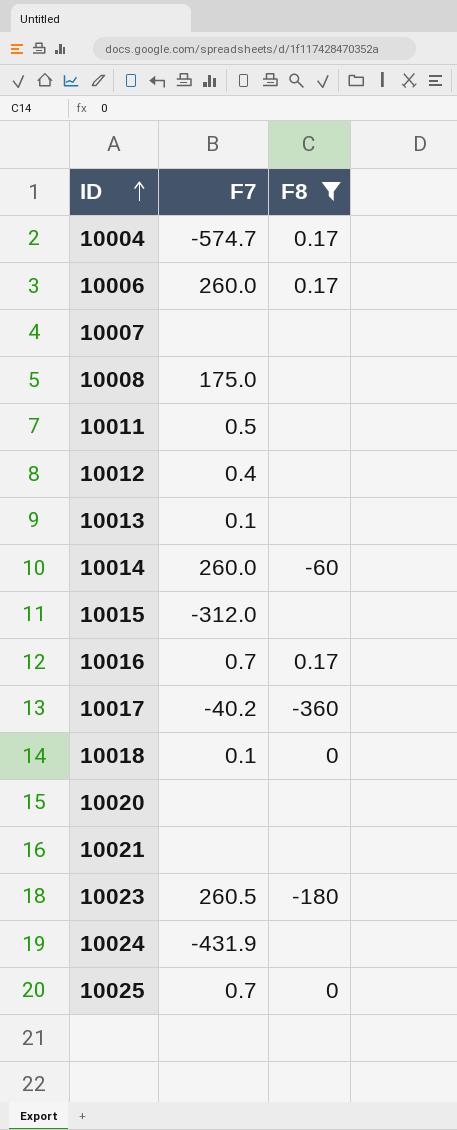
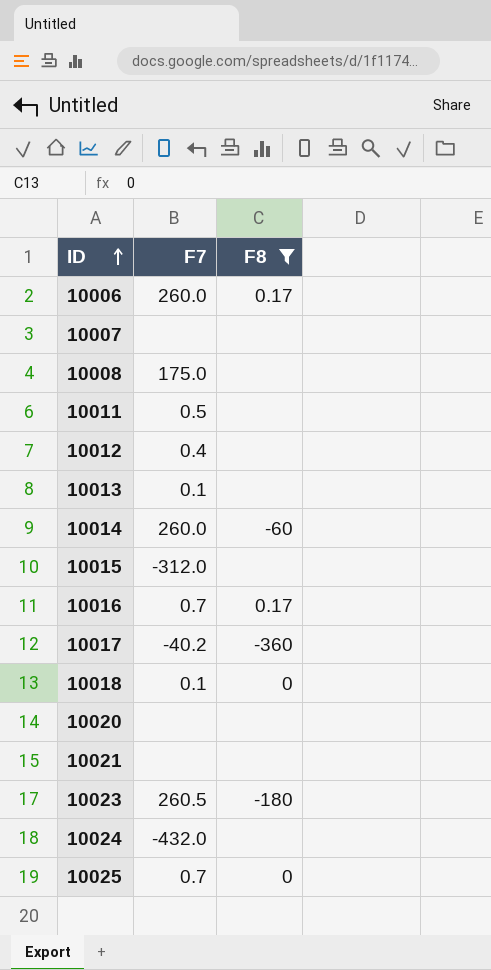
row 10004: -574.7 | 0.17 -> none
10024 | F7: -431.9 -> -432.0

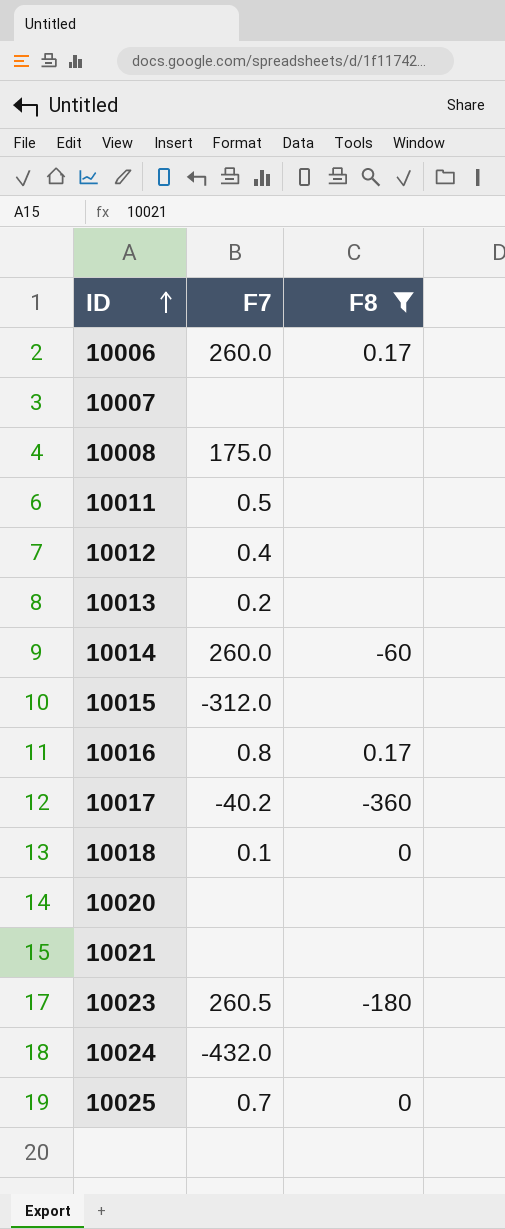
10013 | F7: 0.1 -> 0.2
10016 | F7: 0.7 -> 0.8

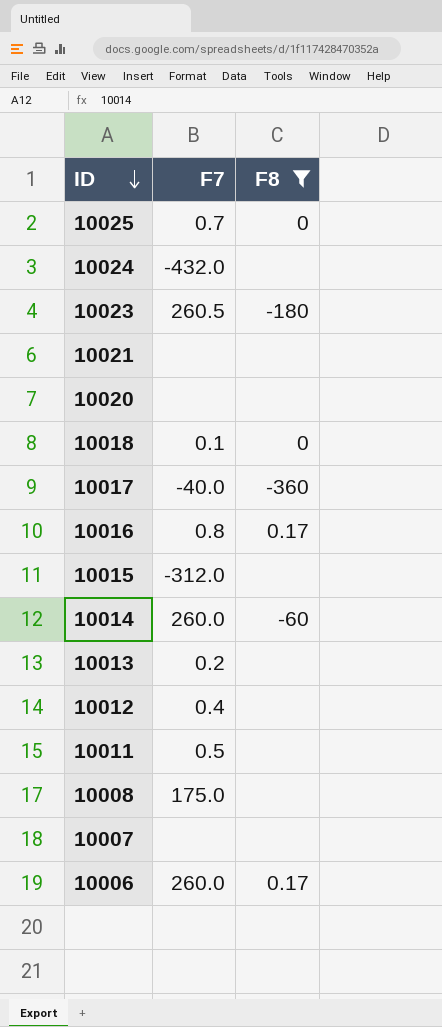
row order: ID ascending -> ID descending
10017 | F7: -40.2 -> -40.0

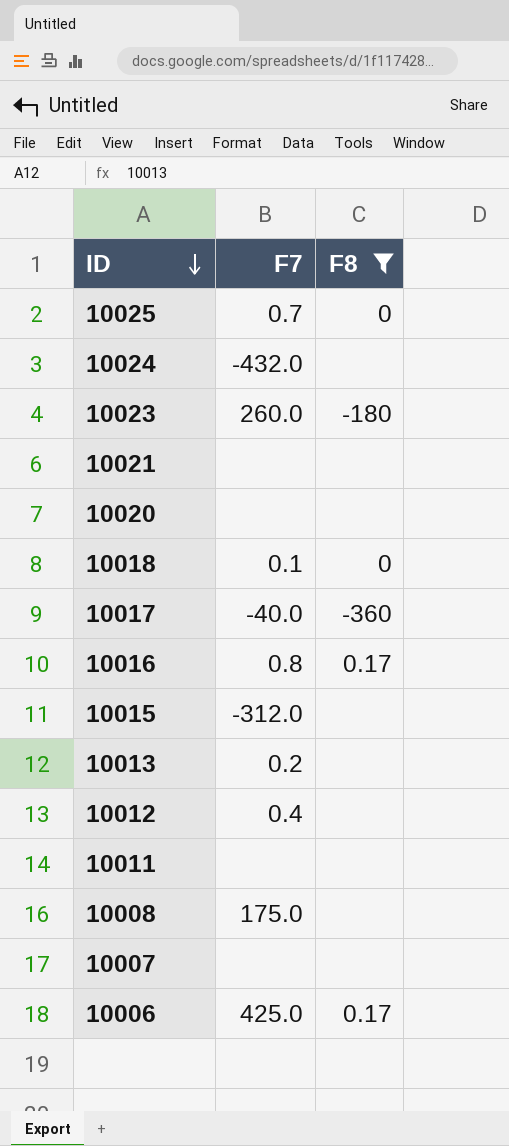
row 10014: 260.0 | -60 -> none
10023 | F7: 260.5 -> 260.0
10011 | F7: 0.5 -> none
10006 | F7: 260.0 -> 425.0

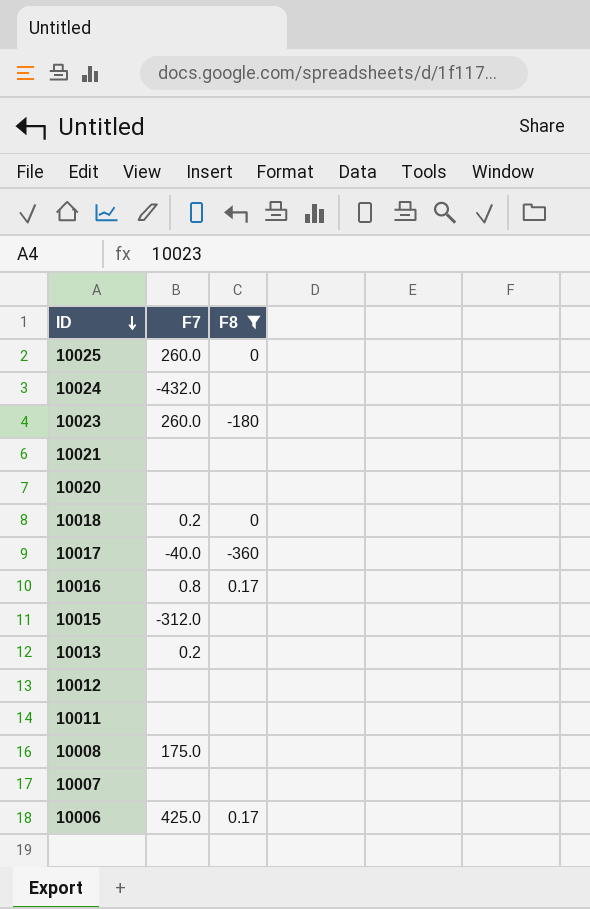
10025 | F7: 0.7 -> 260.0
10018 | F7: 0.1 -> 0.2
10012 | F7: 0.4 -> none

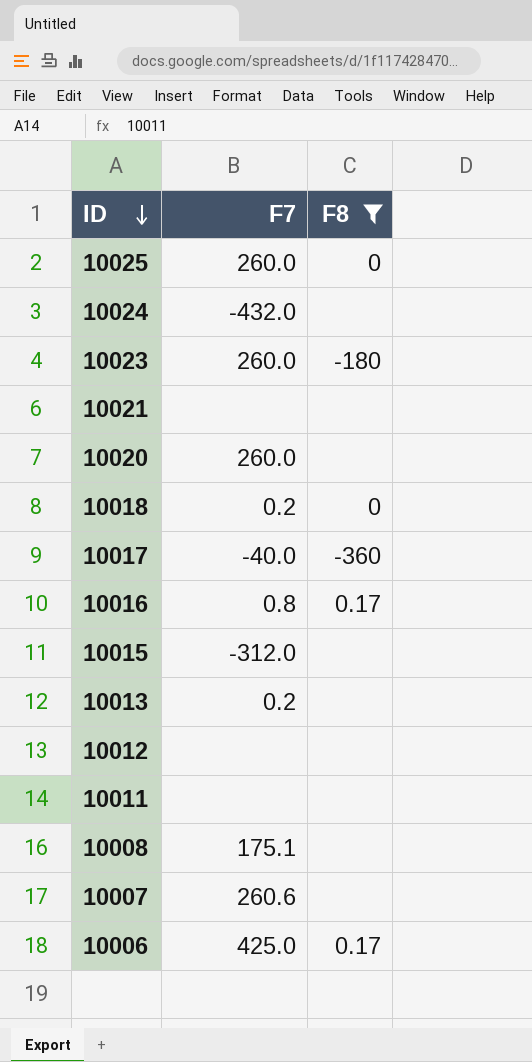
10020 | F7: none -> 260.0
10008 | F7: 175.0 -> 175.1
10007 | F7: none -> 260.6

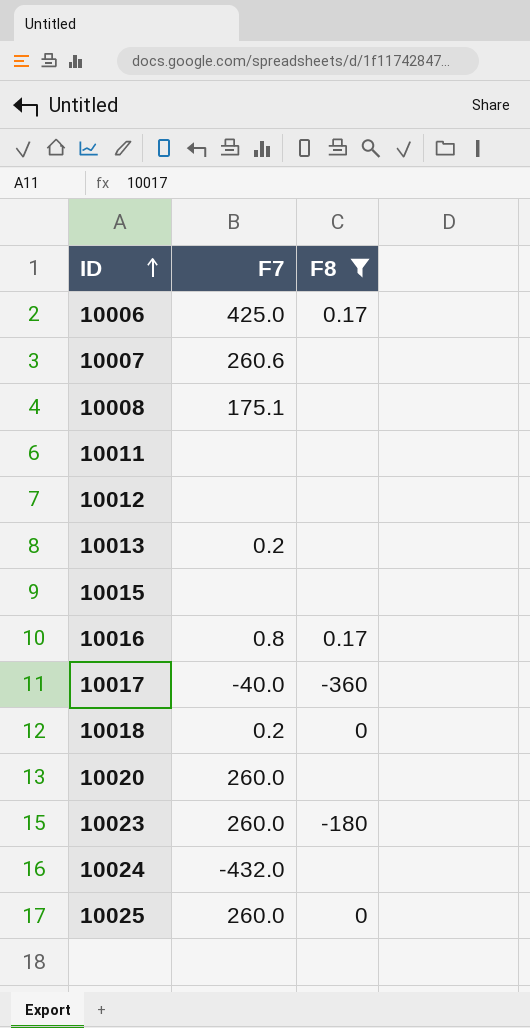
row order: ID descending -> ID ascending
row 10021: none | none -> none
10015 | F7: -312.0 -> none

